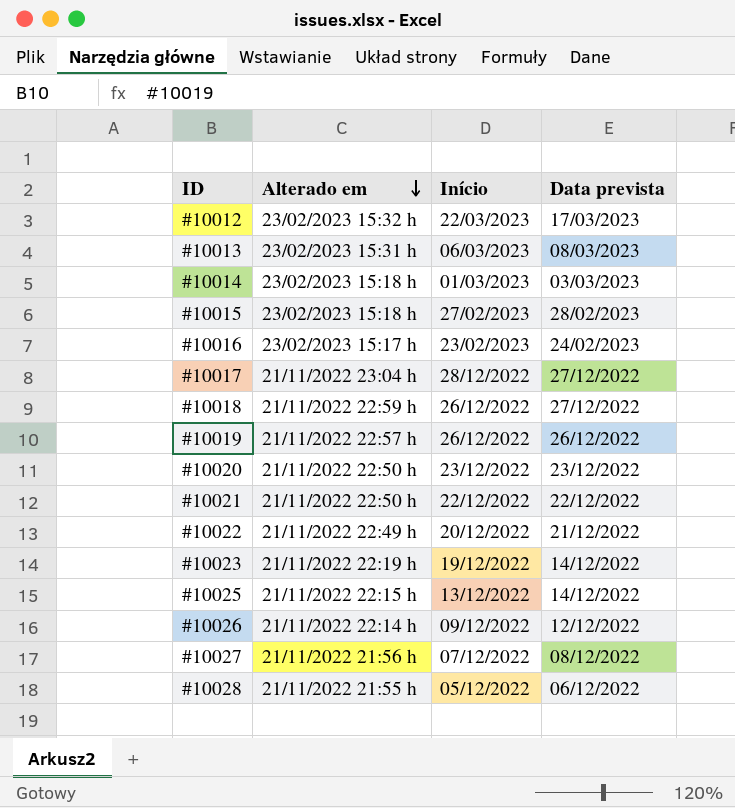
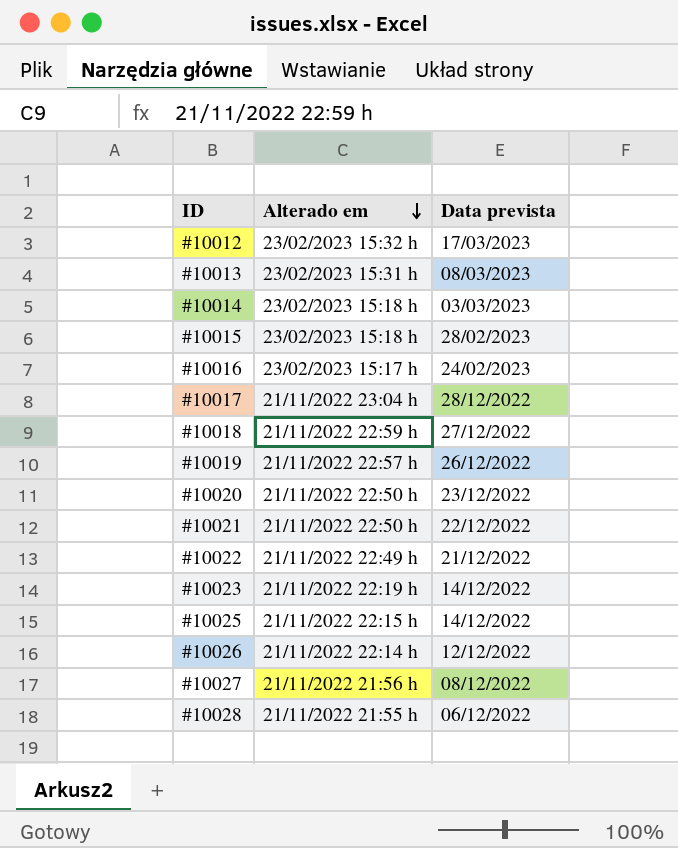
column Início | position: 3 -> none
#10017 | Data prevista: 27/12/2022 -> 28/12/2022

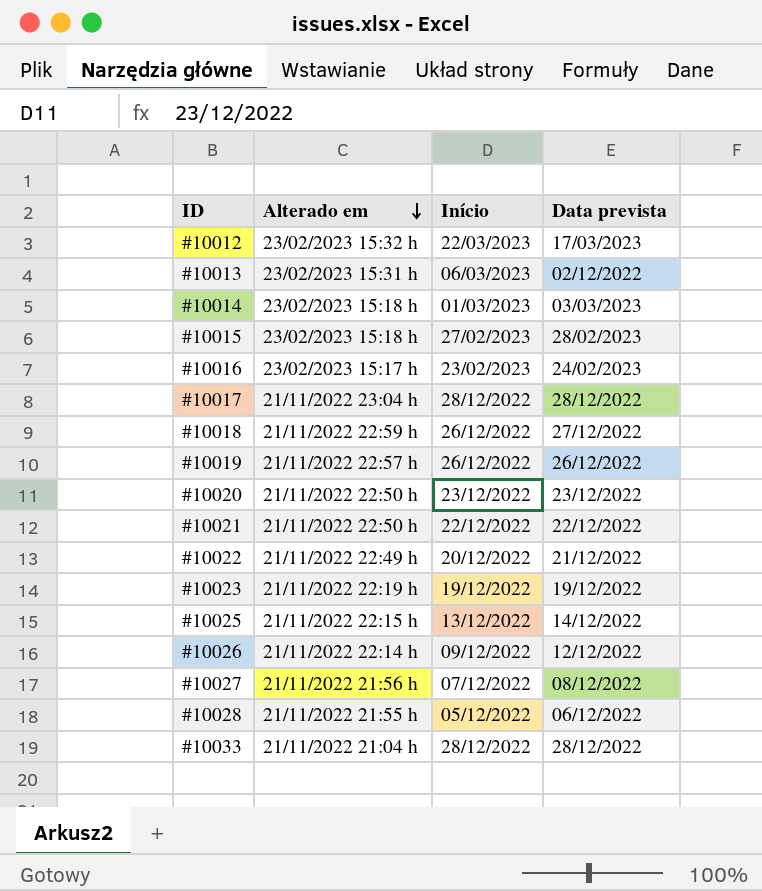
column Início | position: none -> 3
#10013 | Data prevista: 08/03/2023 -> 02/12/2022
#10023 | Data prevista: 14/12/2022 -> 19/12/2022
row #10033: none -> 21/11/2022 21:04 h | 28/12/2022 | 28/12/2022

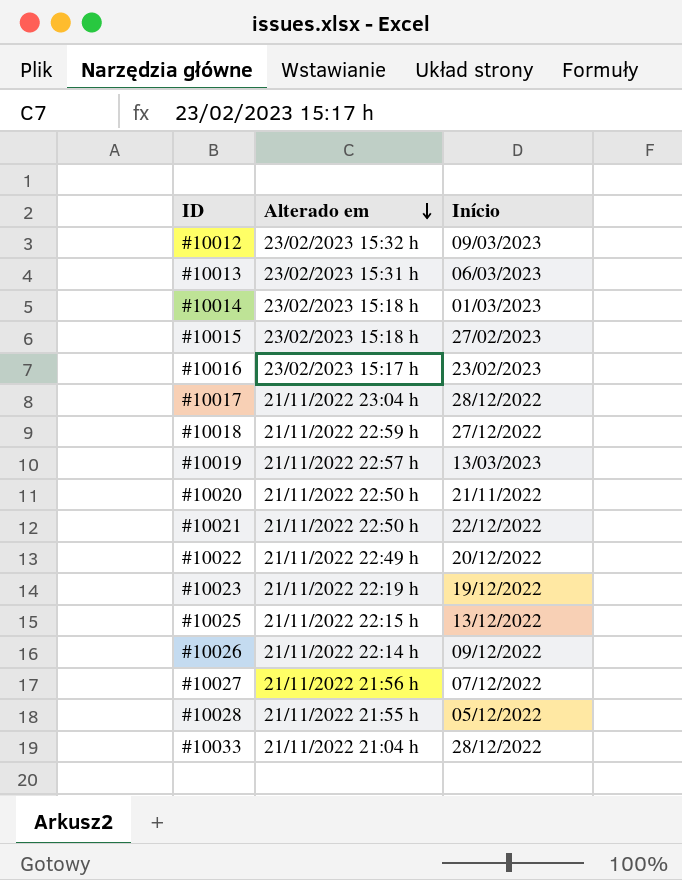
column Data prevista | position: 4 -> none
#10012 | Início: 22/03/2023 -> 09/03/2023
#10018 | Início: 26/12/2022 -> 27/12/2022
#10019 | Início: 26/12/2022 -> 13/03/2023
#10020 | Início: 23/12/2022 -> 21/11/2022

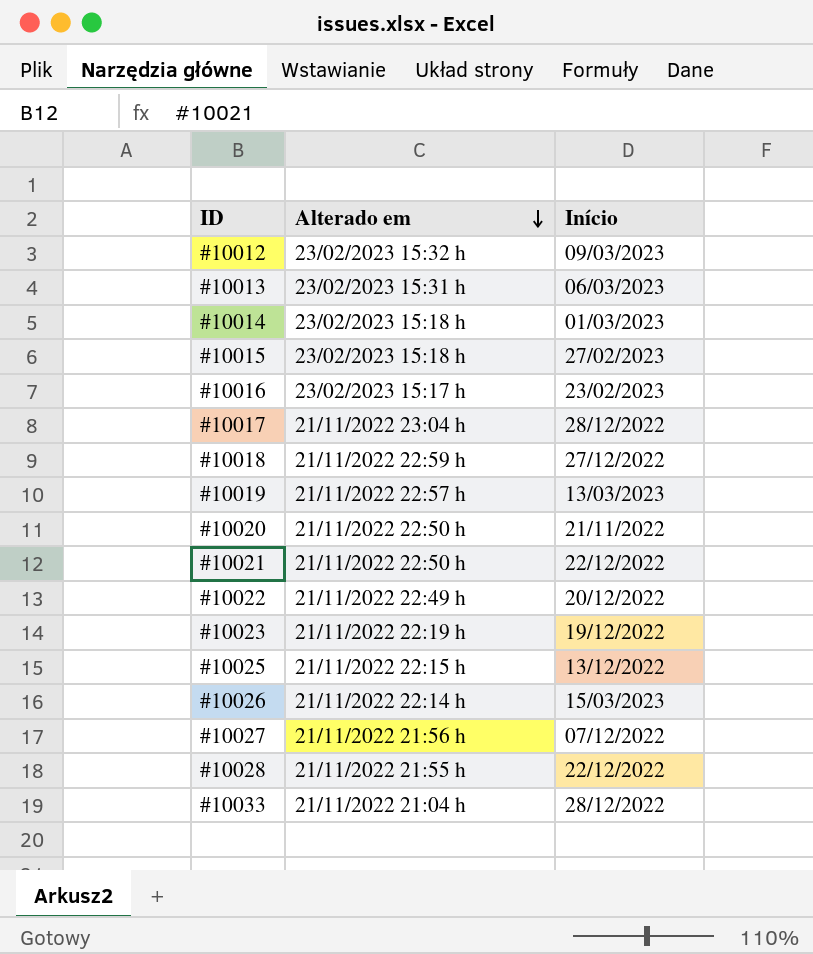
#10026 | Início: 09/12/2022 -> 15/03/2023
#10028 | Início: 05/12/2022 -> 22/12/2022

